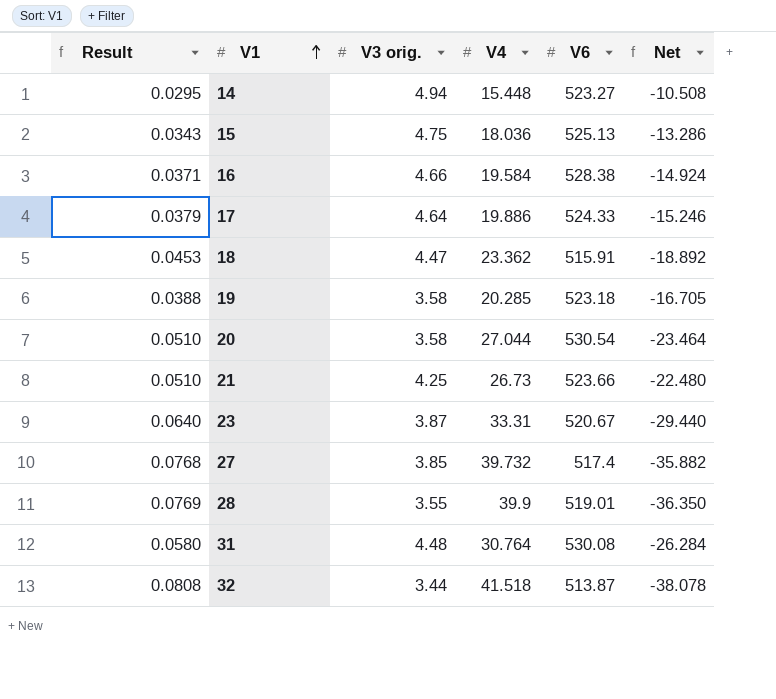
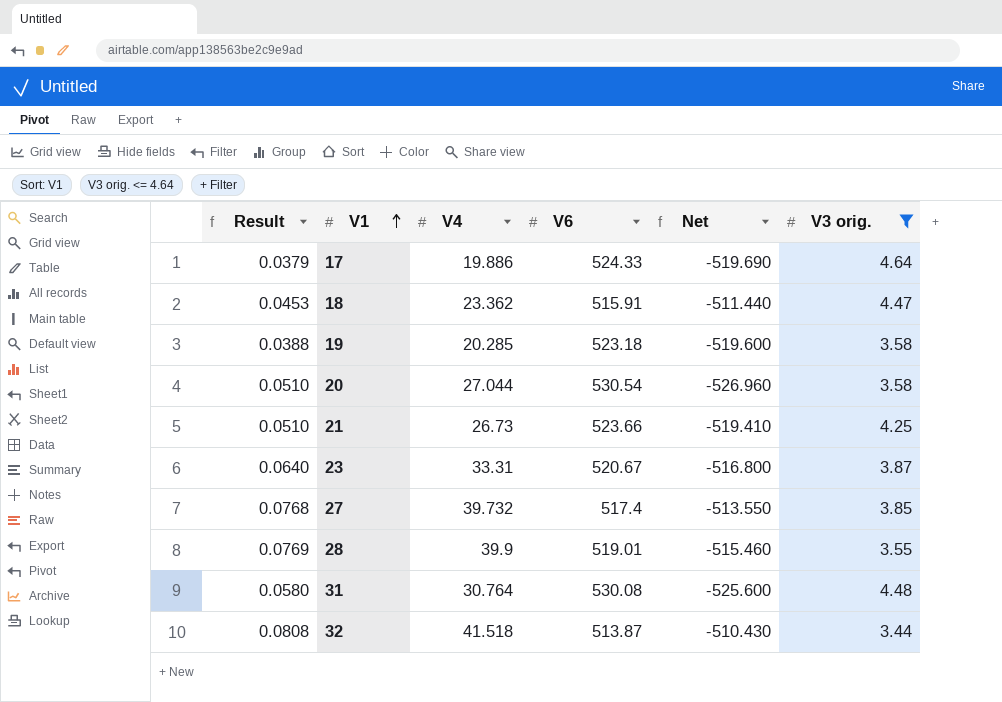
filter: none -> V3 orig. <= 4.64
column Net | formula: [V3 orig.] - [V4] -> [V3 orig.] - [V6]
column V3 orig. | position: 3 -> 6

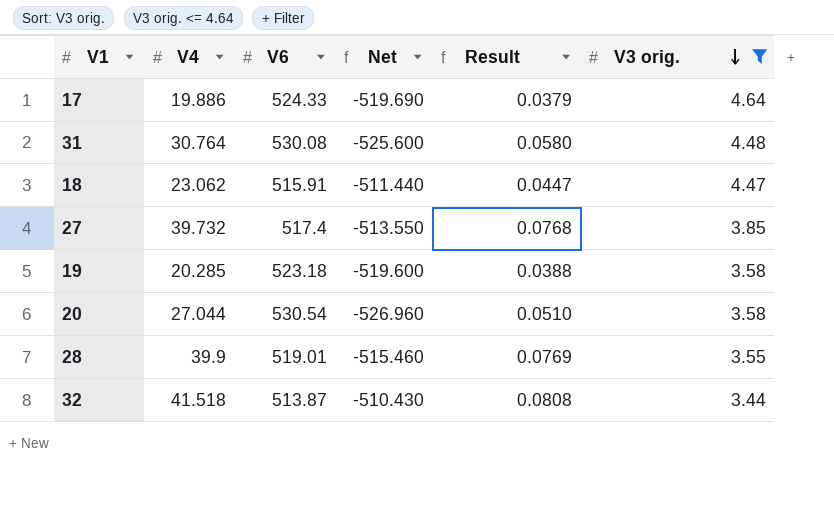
row order: V1 ascending -> V3 orig. descending
column Result | position: 1 -> 5
row 21: 0.0510 | 26.73 | 523.66 | -519.410 | 4.25 -> none
row 23: 0.0640 | 33.31 | 520.67 | -516.800 | 3.87 -> none
18 | V4: 23.362 -> 23.062
18 | Result: 0.0453 -> 0.0447

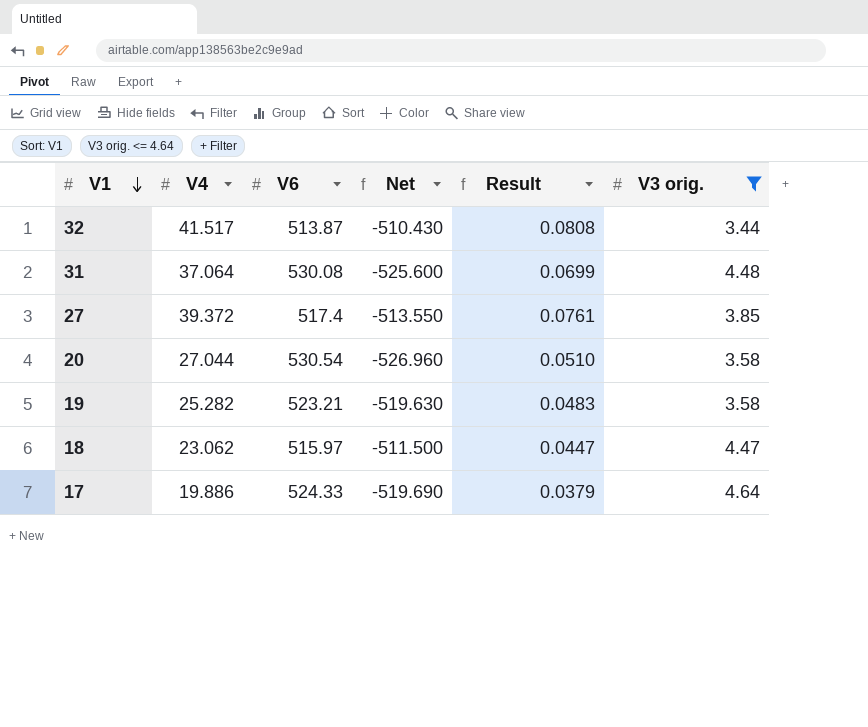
row order: V3 orig. descending -> V1 descending
row 28: 39.9 | 519.01 | -515.460 | 0.0769 | 3.55 -> none
32 | V4: 41.518 -> 41.517
31 | V4: 30.764 -> 37.064
31 | Result: 0.0580 -> 0.0699
27 | V4: 39.732 -> 39.372
27 | Result: 0.0768 -> 0.0761
19 | V4: 20.285 -> 25.282
19 | V6: 523.18 -> 523.21
19 | Net: -519.600 -> -519.630
19 | Result: 0.0388 -> 0.0483
18 | V6: 515.91 -> 515.97
18 | Net: -511.440 -> -511.500

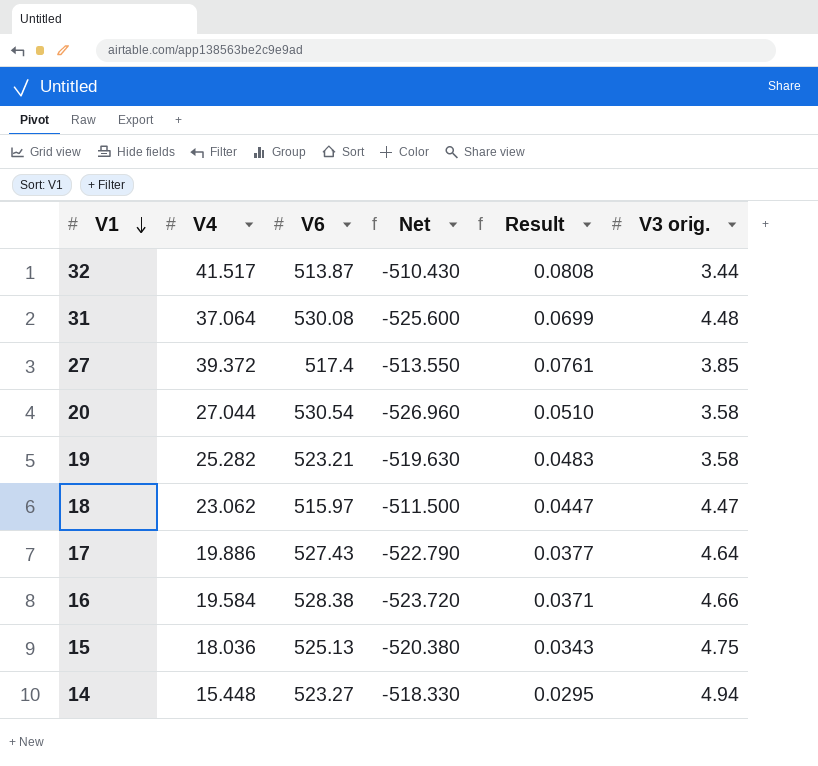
filter: V3 orig. <= 4.64 -> none
17 | V6: 524.33 -> 527.43
17 | Net: -519.690 -> -522.790
17 | Result: 0.0379 -> 0.0377

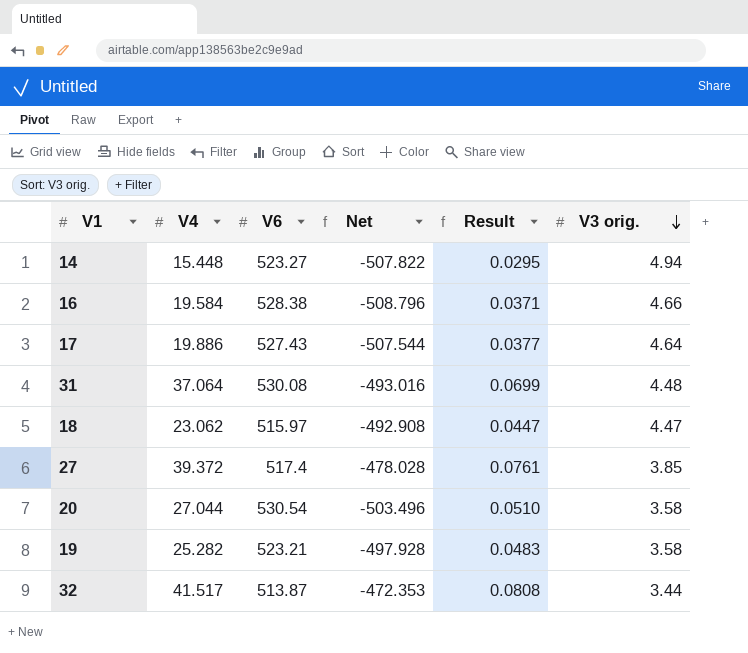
row order: V1 descending -> V3 orig. descending
column Net | formula: [V3 orig.] - [V6] -> [V4] - [V6]
row 15: 18.036 | 525.13 | -520.380 | 0.0343 | 4.75 -> none

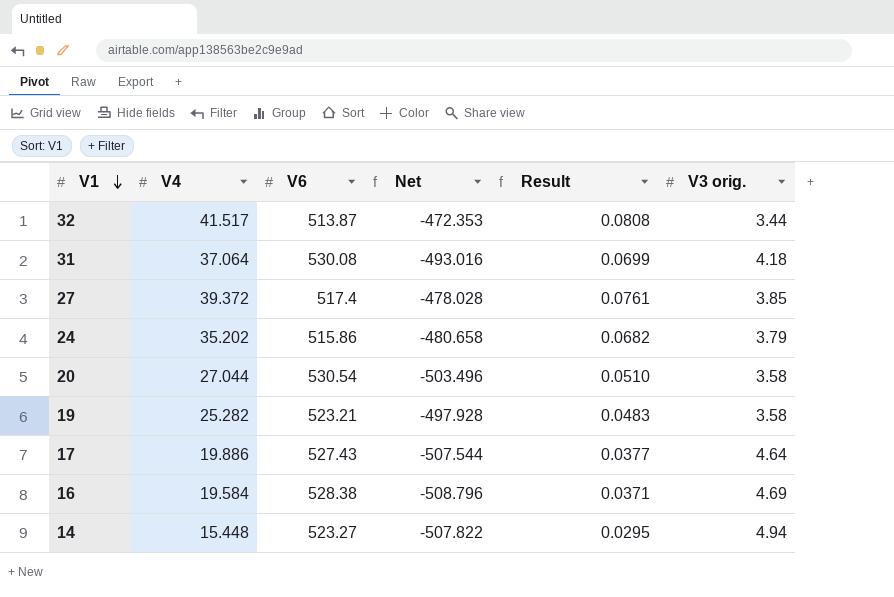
row order: V3 orig. descending -> V1 descending
row 18: 23.062 | 515.97 | -492.908 | 0.0447 | 4.47 -> none
31 | V3 orig.: 4.48 -> 4.18
row 24: none -> 35.202 | 515.86 | -480.658 | 0.0682 | 3.79
16 | V3 orig.: 4.66 -> 4.69

